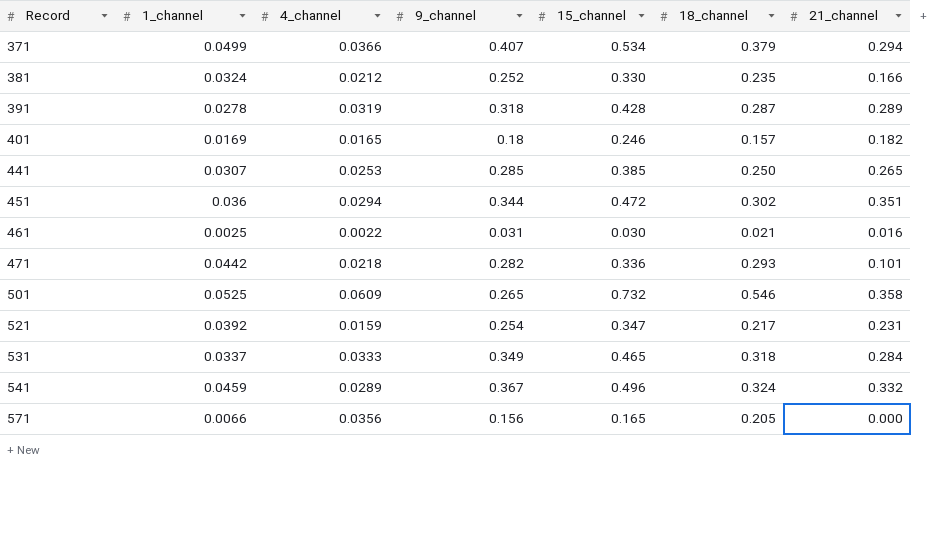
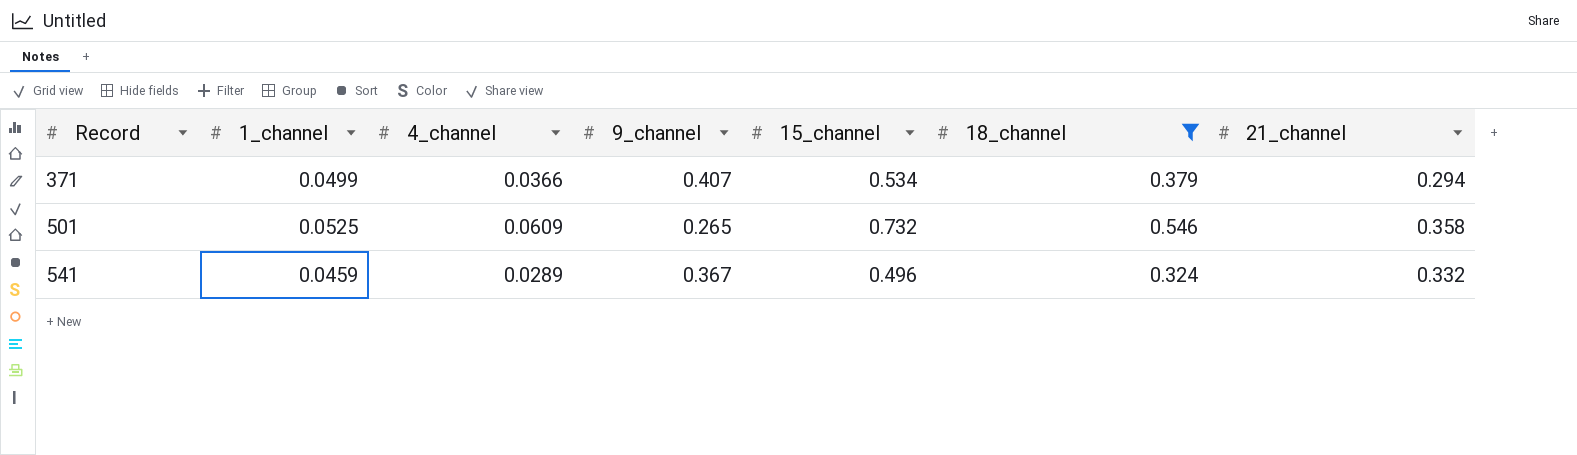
filter: none -> 18_channel >= 0.324

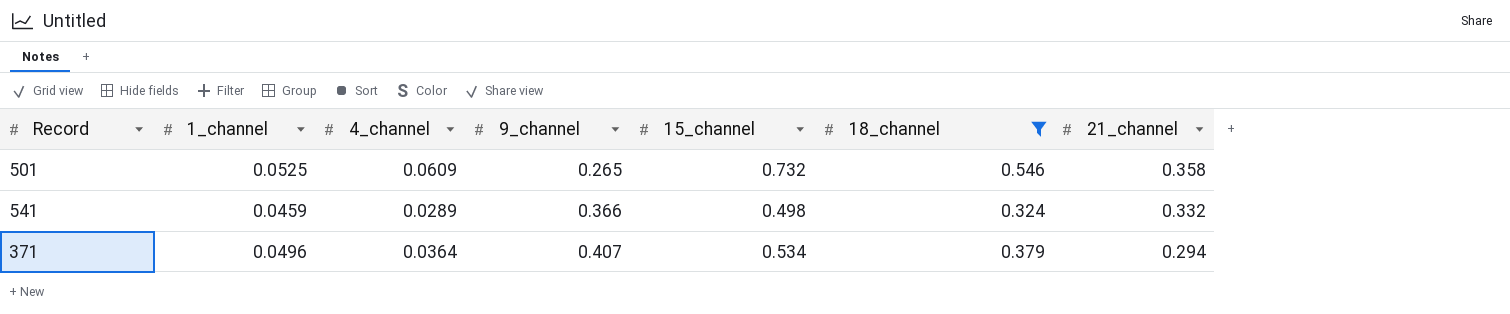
row order: Record ascending -> 9_channel ascending
541 | 9_channel: 0.367 -> 0.366
541 | 15_channel: 0.496 -> 0.498
371 | 1_channel: 0.0499 -> 0.0496
371 | 4_channel: 0.0366 -> 0.0364

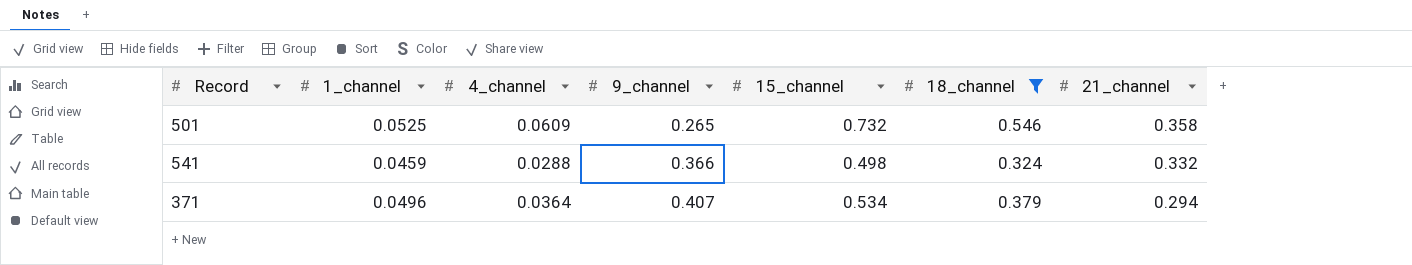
541 | 4_channel: 0.0289 -> 0.0288

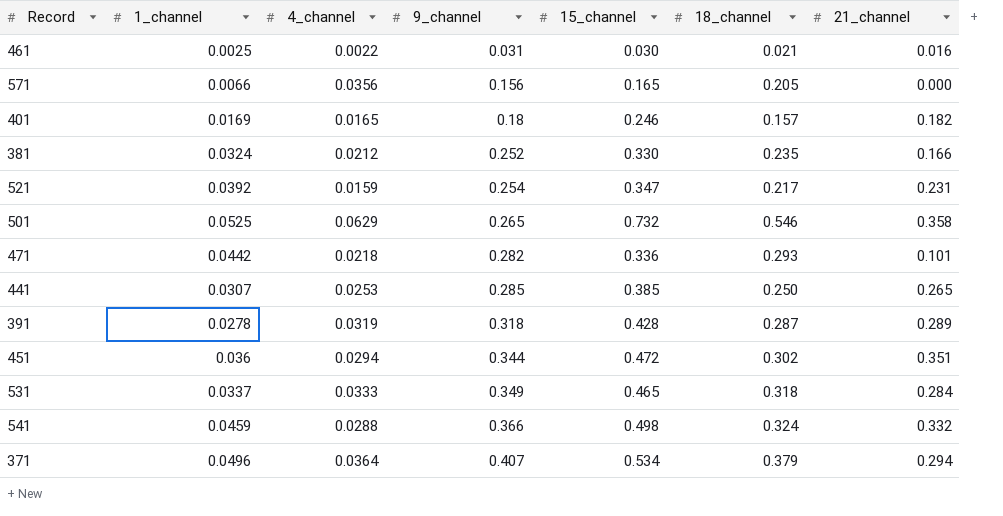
filter: 18_channel >= 0.324 -> none
501 | 4_channel: 0.0609 -> 0.0629

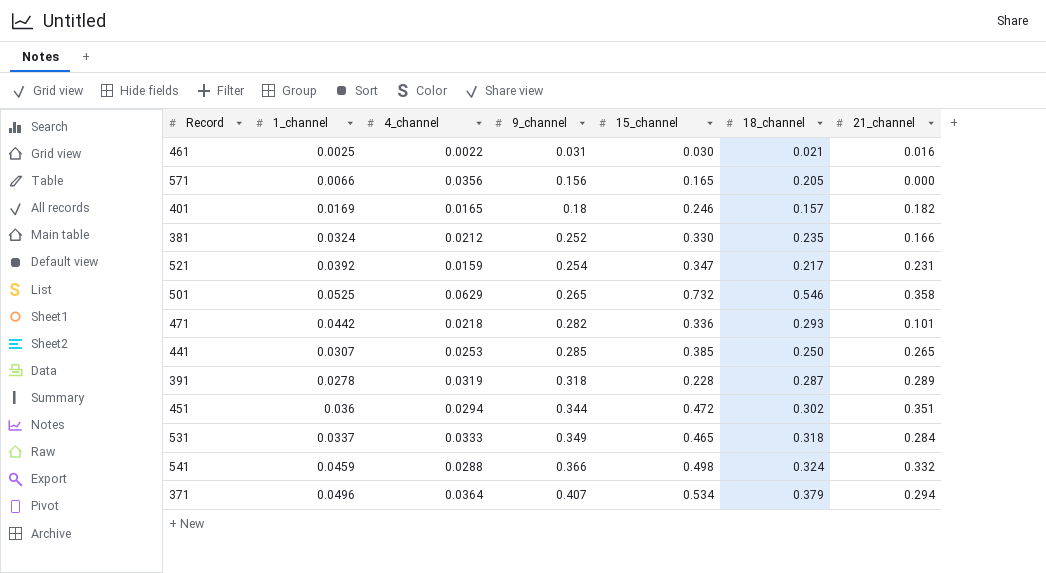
391 | 15_channel: 0.428 -> 0.228

